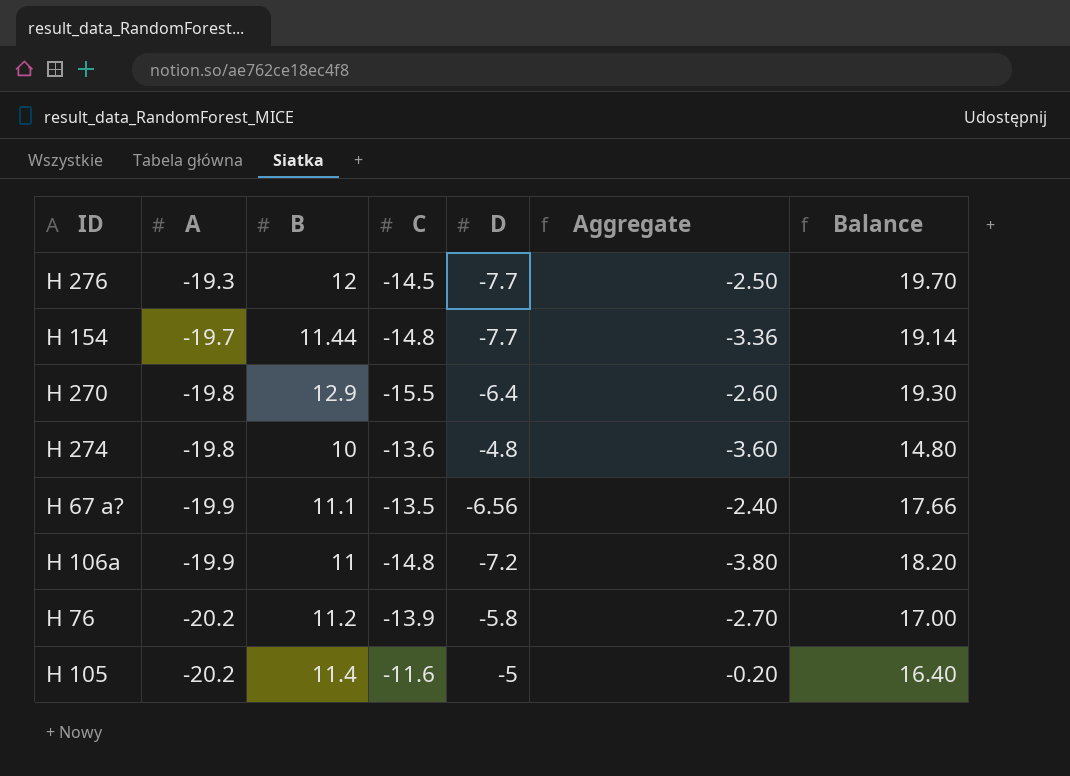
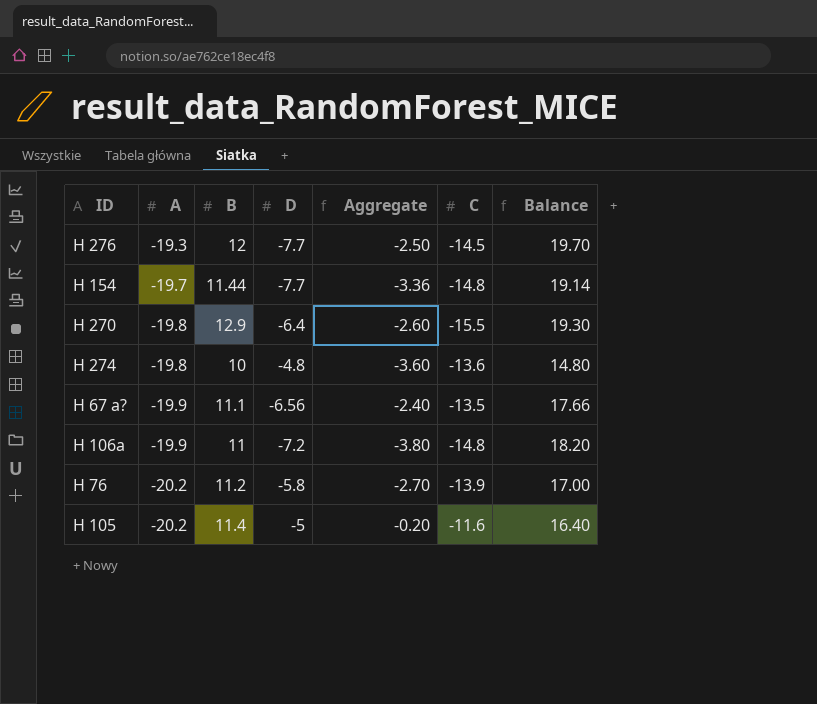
column C | position: 4 -> 6

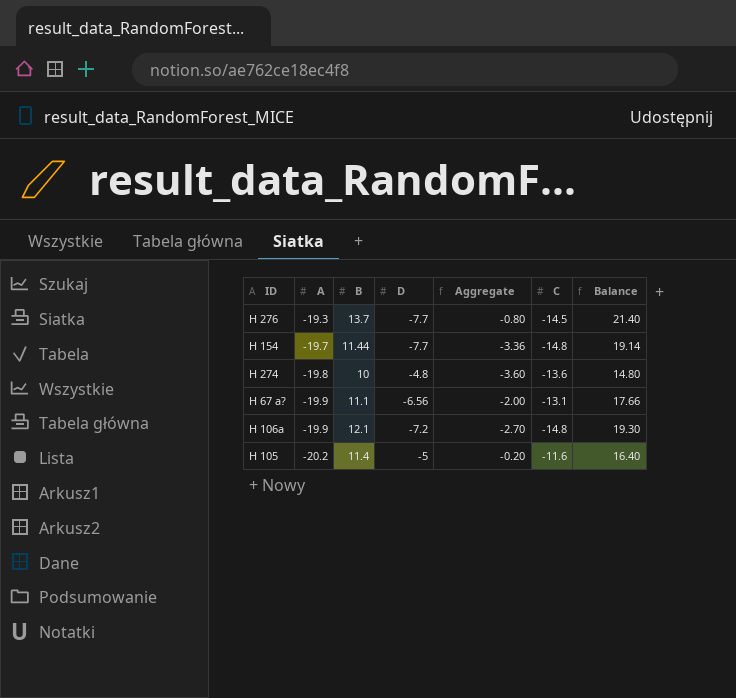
row H 270: -19.8 | 12.9 | -6.4 | -2.60 | -15.5 | 19.30 -> none
row H 76: -20.2 | 11.2 | -5.8 | -2.70 | -13.9 | 17.00 -> none
H 276 | B: 12 -> 13.7
H 276 | Aggregate: -2.50 -> -0.80
H 276 | Balance: 19.70 -> 21.40
H 67 a? | Aggregate: -2.40 -> -2.00
H 67 a? | C: -13.5 -> -13.1
H 106a | B: 11 -> 12.1
H 106a | Aggregate: -3.80 -> -2.70
H 106a | Balance: 18.20 -> 19.30

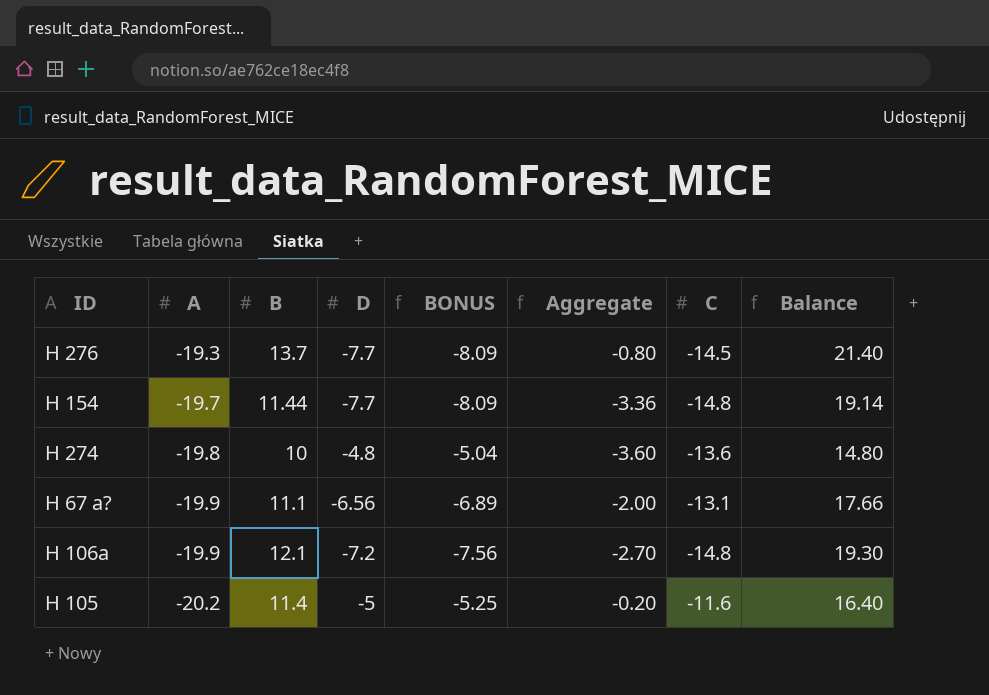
column BONUS | formula: none -> [D] * 1.05

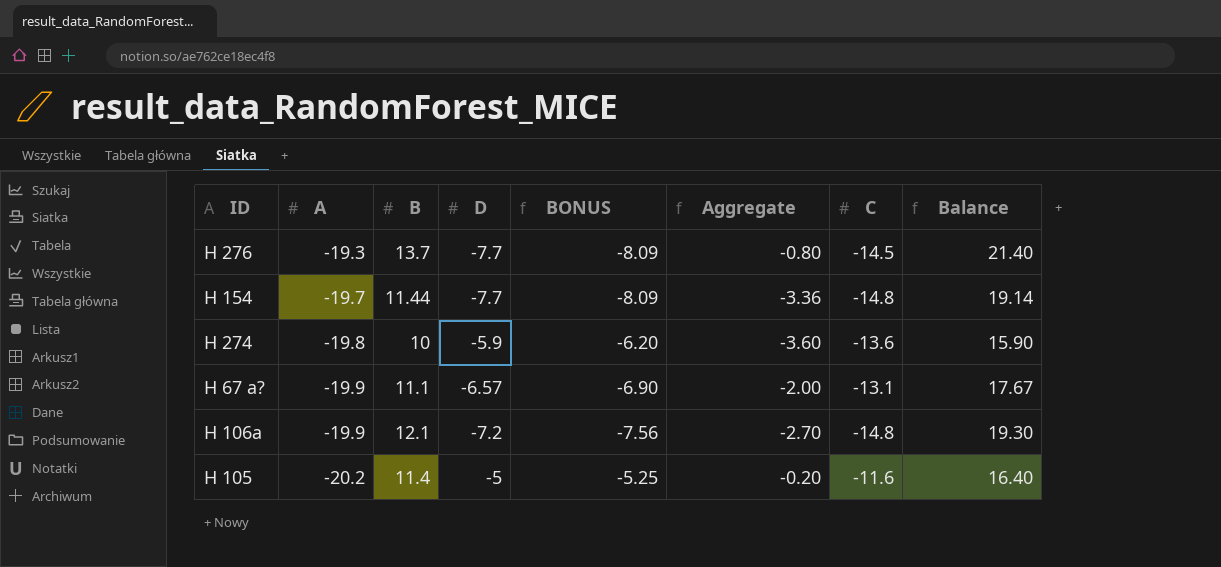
H 274 | D: -4.8 -> -5.9
H 274 | BONUS: -5.04 -> -6.20
H 274 | Balance: 14.80 -> 15.90
H 67 a? | D: -6.56 -> -6.57
H 67 a? | BONUS: -6.89 -> -6.90
H 67 a? | Balance: 17.66 -> 17.67

